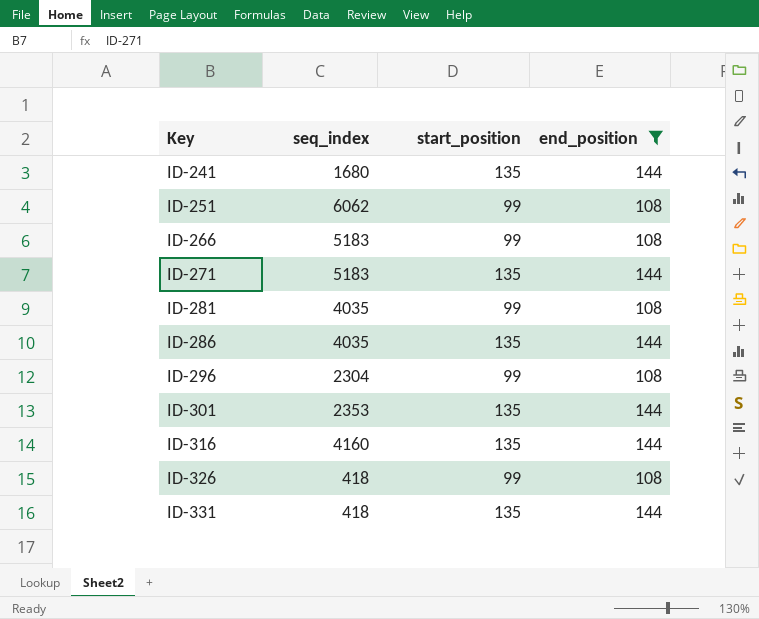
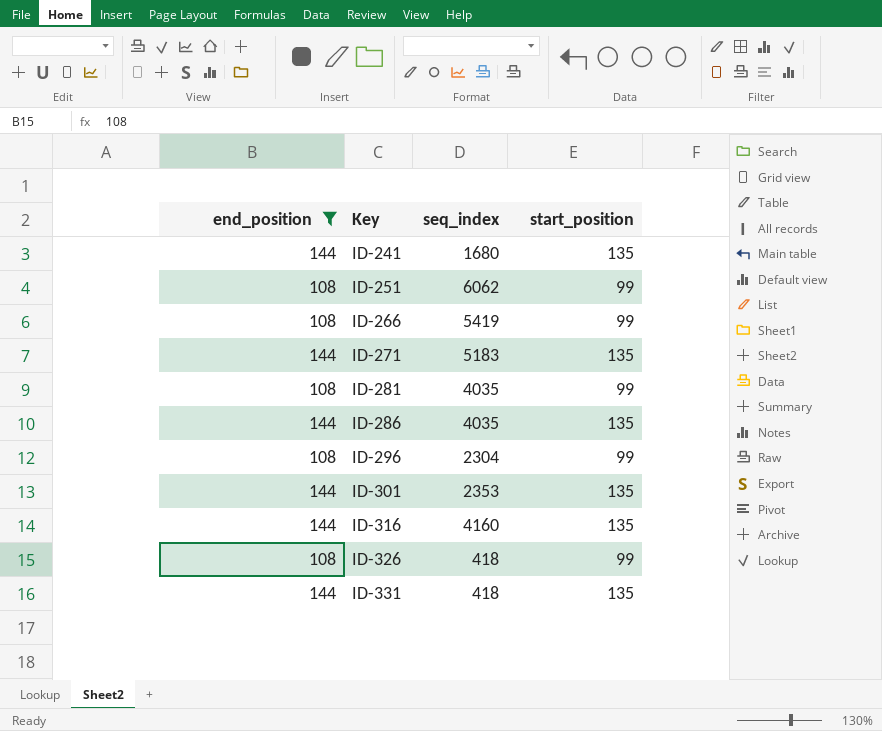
column end_position | position: 4 -> 1
ID-266 | seq_index: 5183 -> 5419

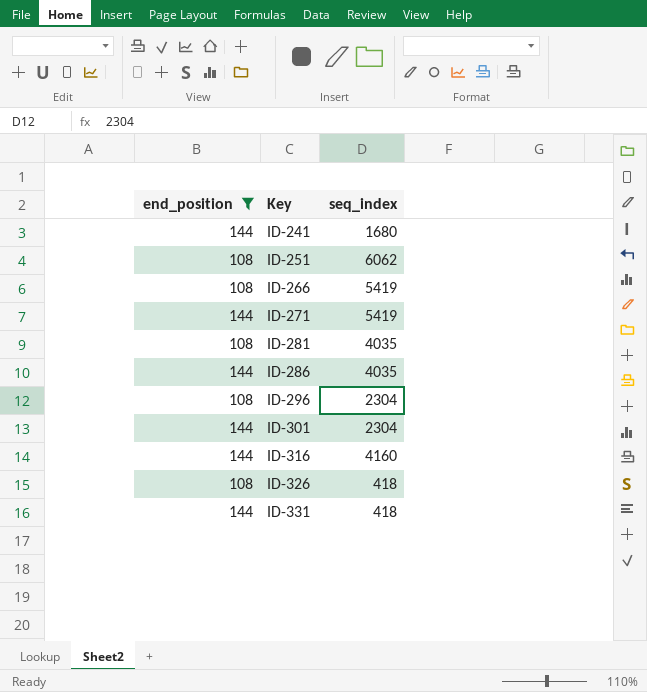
column start_position | position: 4 -> none
ID-271 | seq_index: 5183 -> 5419
ID-301 | seq_index: 2353 -> 2304

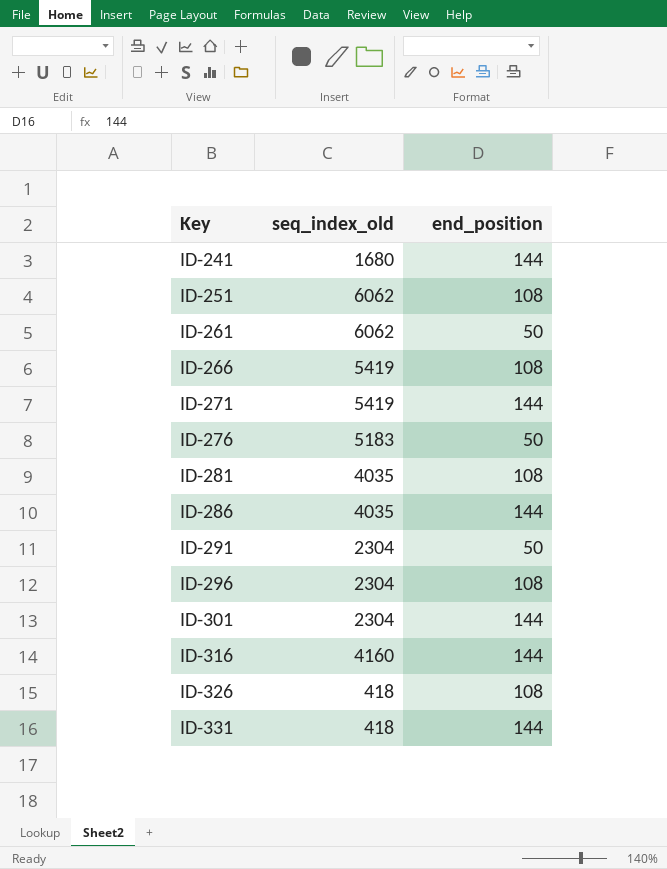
filter: end_position != 50 -> none
column name: seq_index -> seq_index_old
column end_position | position: 1 -> 3

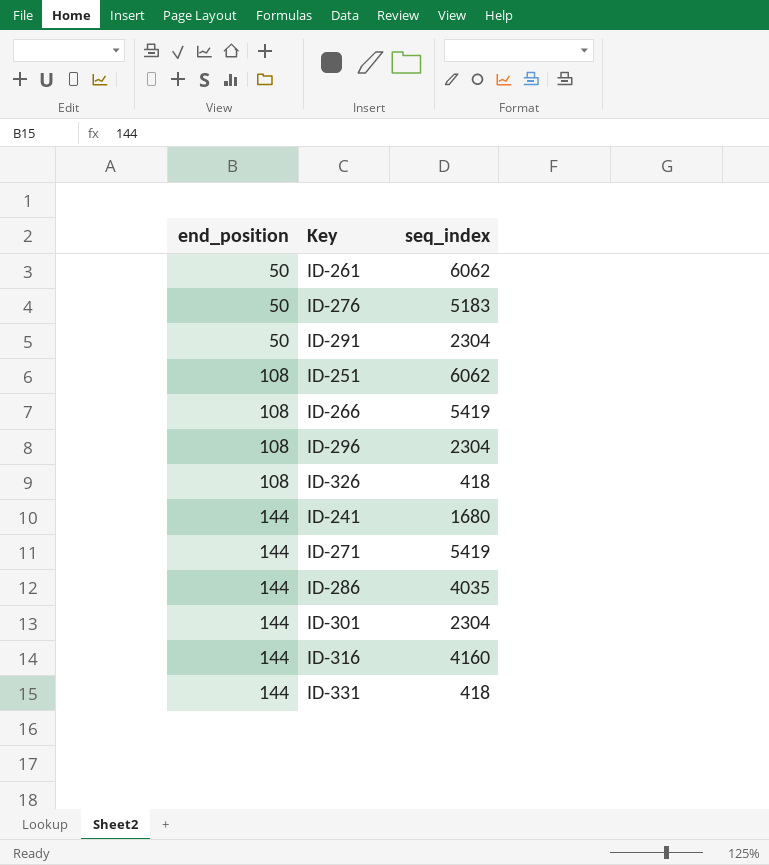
row order: Key ascending -> end_position ascending
column end_position | position: 3 -> 1
column name: seq_index_old -> seq_index
row ID-281: 4035 | 108 -> none

